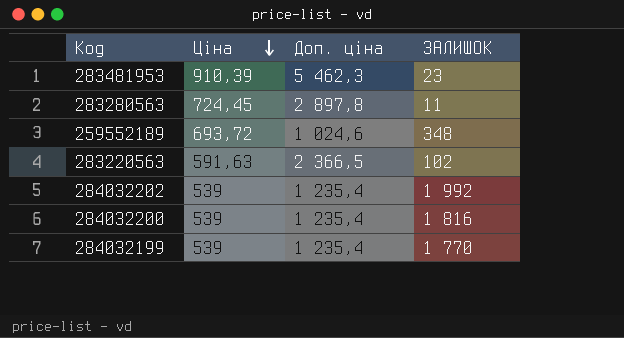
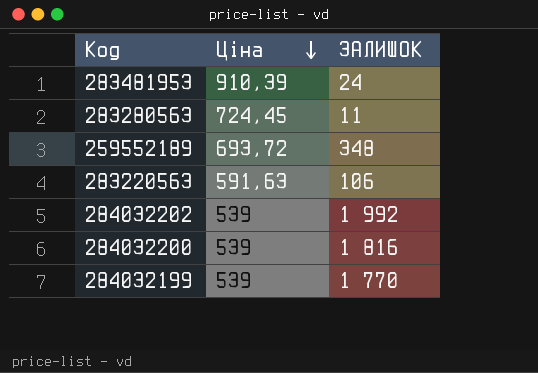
column Доп. ціна | position: 3 -> none
283481953 | ЗАЛИШОК: 23 -> 24
283220563 | ЗАЛИШОК: 102 -> 106

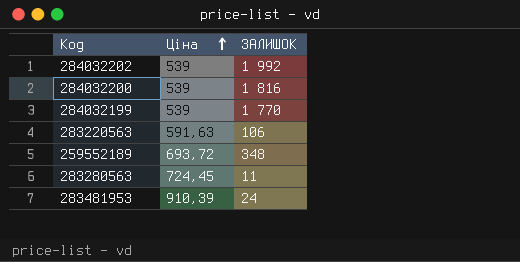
row order: Ціна descending -> Ціна ascending

